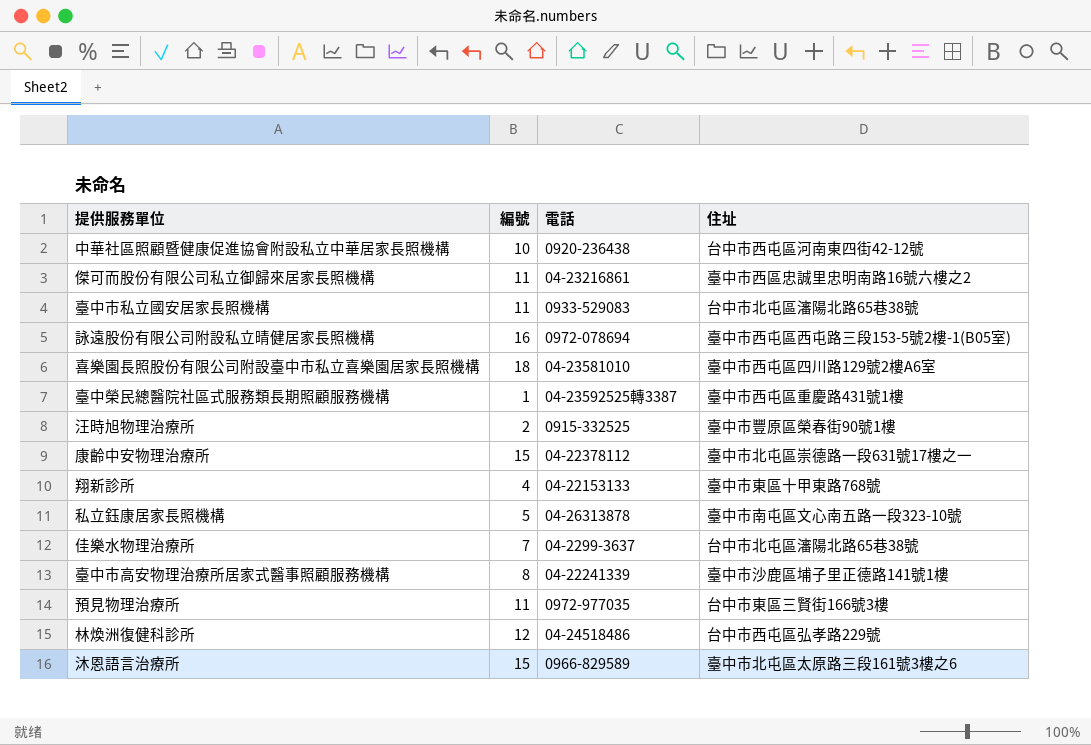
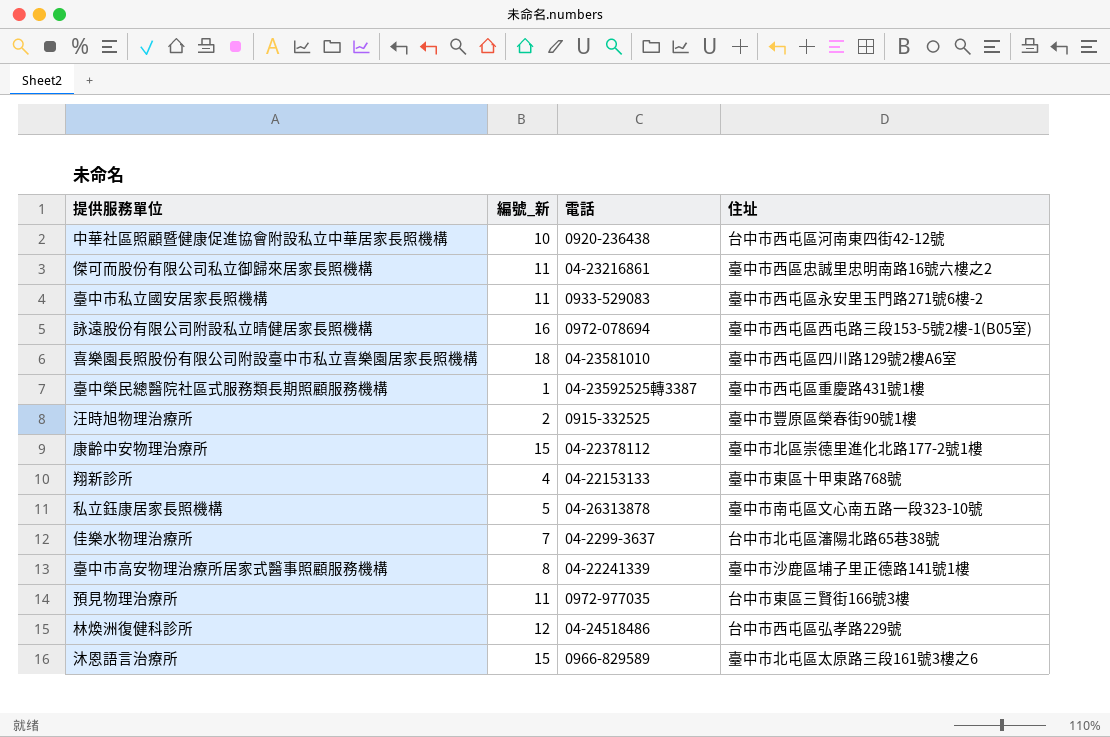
column name: 編號 -> 編號_新
臺中市私立國安居家長照機構 | 住址: 台中市北屯區瀋陽北路65巷38號 -> 臺中市西屯區永安里玉門路271號6樓-2
康齡中安物理治療所 | 住址: 臺中市北屯區崇德路一段631號17樓之一 -> 臺中市北區崇德里進化北路177-2號1樓

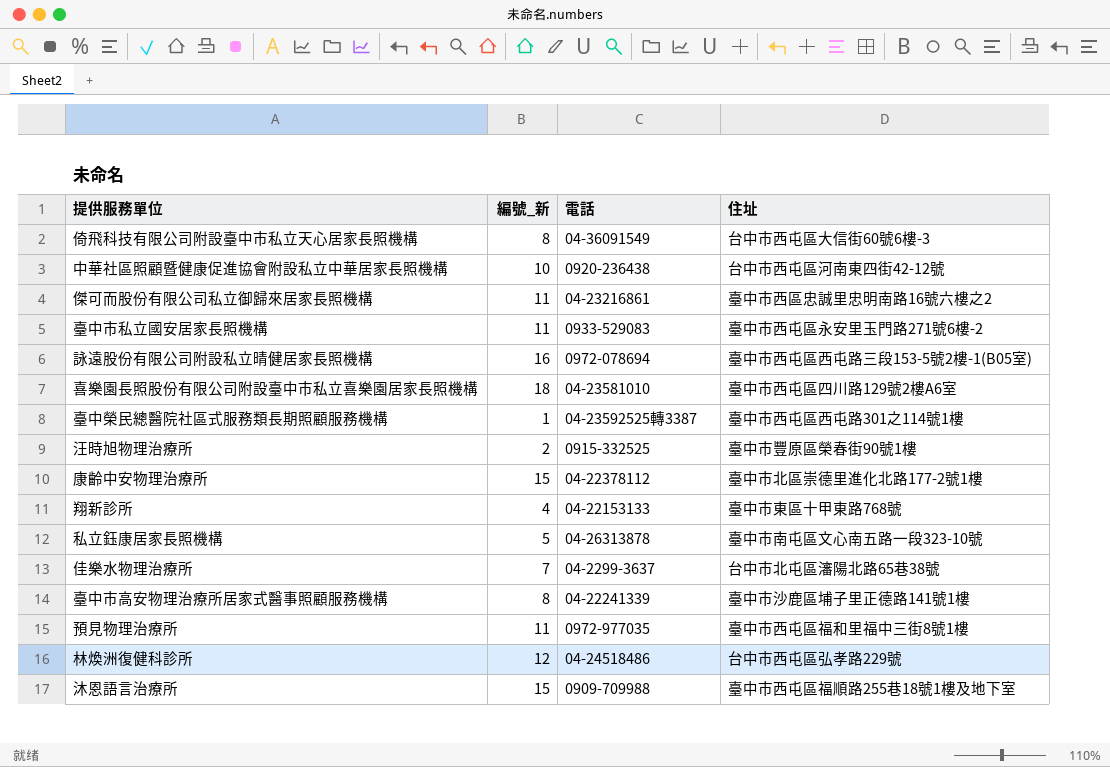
row 倚飛科技有限公司附設臺中市私立天心居家長照機構: none -> 8 | 04-36091549 | 台中市西屯區大信街60號6樓-3
臺中榮民總醫院社區式服務類長期照顧服務機構 | 住址: 臺中市西屯區重慶路431號1樓 -> 臺中市西屯區西屯路301之114號1樓
預見物理治療所 | 住址: 台中市東區三賢街166號3樓 -> 臺中市西屯區福和里福中三街8號1樓
沐恩語言治療所 | 電話: 0966-829589 -> 0909-709988
沐恩語言治療所 | 住址: 臺中市北屯區太原路三段161號3樓之6 -> 臺中市西屯區福順路255巷18號1樓及地下室

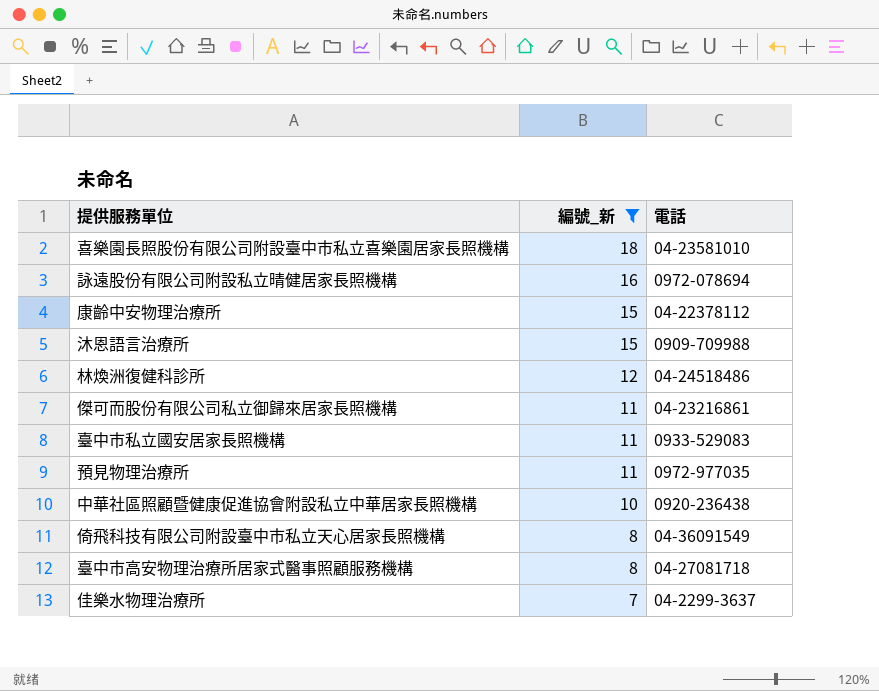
filter: none -> 編號_新 >= 7
row order: none -> 編號_新 descending
column 住址 | position: 4 -> none
臺中市高安物理治療所居家式醫事照顧服務機構 | 電話: 04-22241339 -> 04-27081718

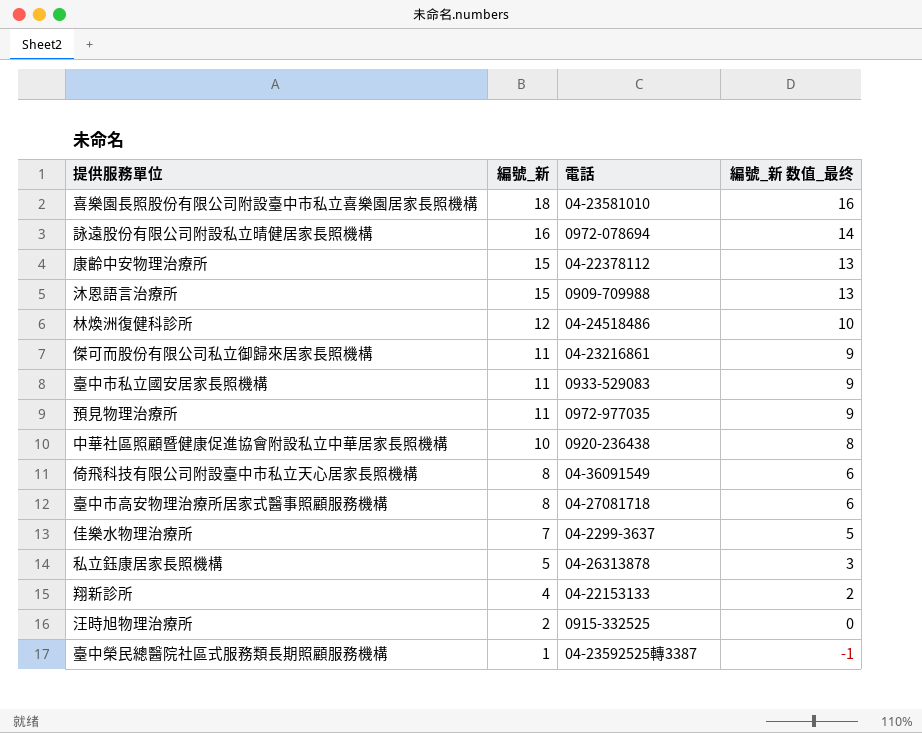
filter: 編號_新 >= 7 -> none
column 編號_新 数值_最终 | formula: none -> [編號_新] - 2

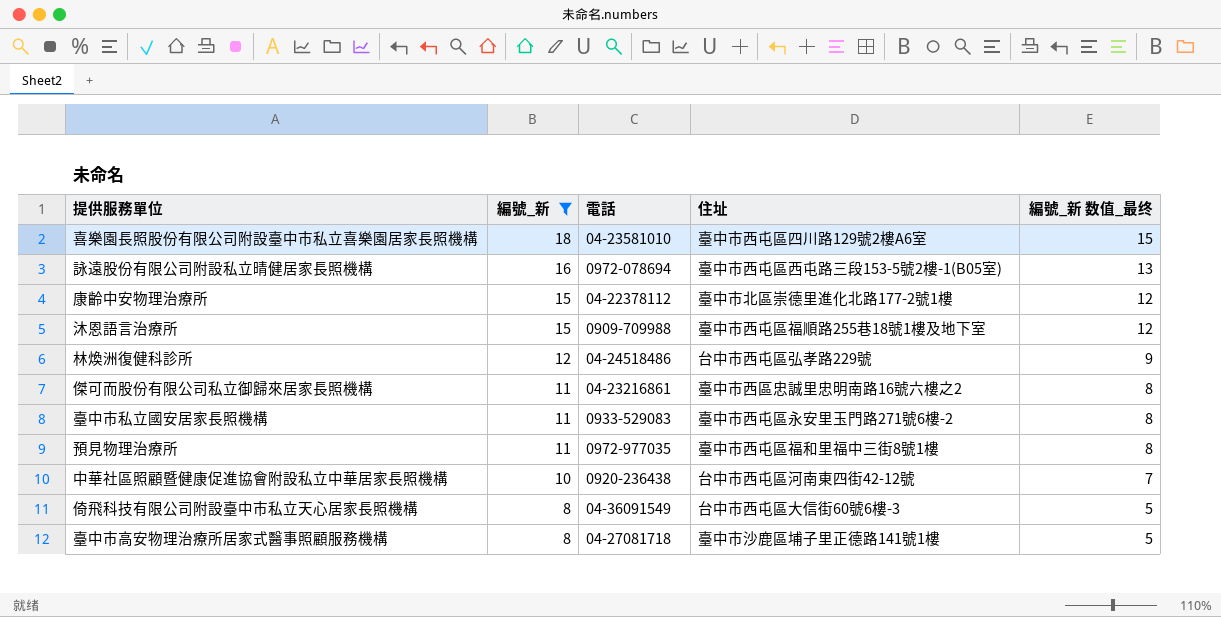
filter: none -> 編號_新 >= 8
column 住址 | position: none -> 4
column 編號_新 数值_最终 | formula: [編號_新] - 2 -> [編號_新] - 3

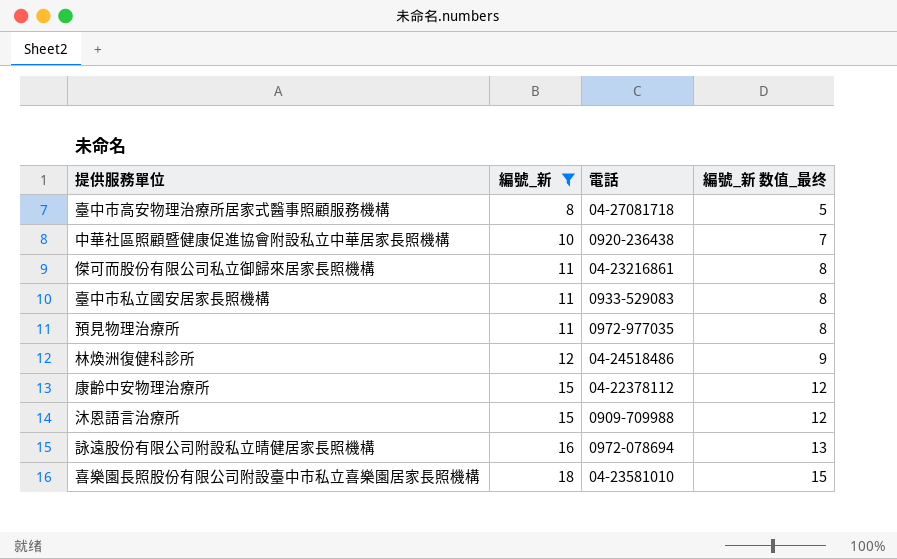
row order: 編號_新 descending -> 編號_新 ascending
column 住址 | position: 4 -> none
row 倚飛科技有限公司附設臺中市私立天心居家長照機構: 8 | 04-36091549 | 台中市西屯區大信街60號6樓-3 | 5 -> none

